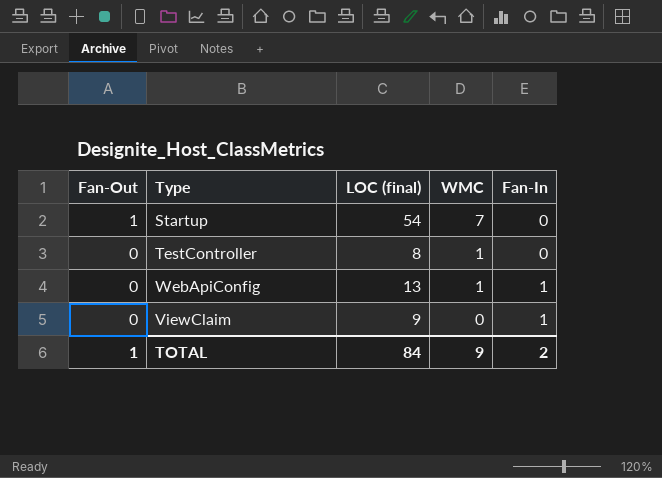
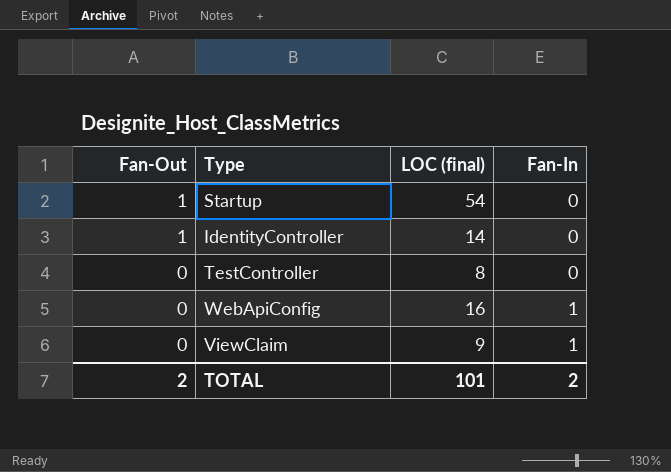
column WMC | position: 4 -> none
row IdentityController: none -> 1 | 14 | 0
WebApiConfig | LOC (final): 13 -> 16
TOTAL | Fan-Out: 1 -> 2
TOTAL | LOC (final): 84 -> 101

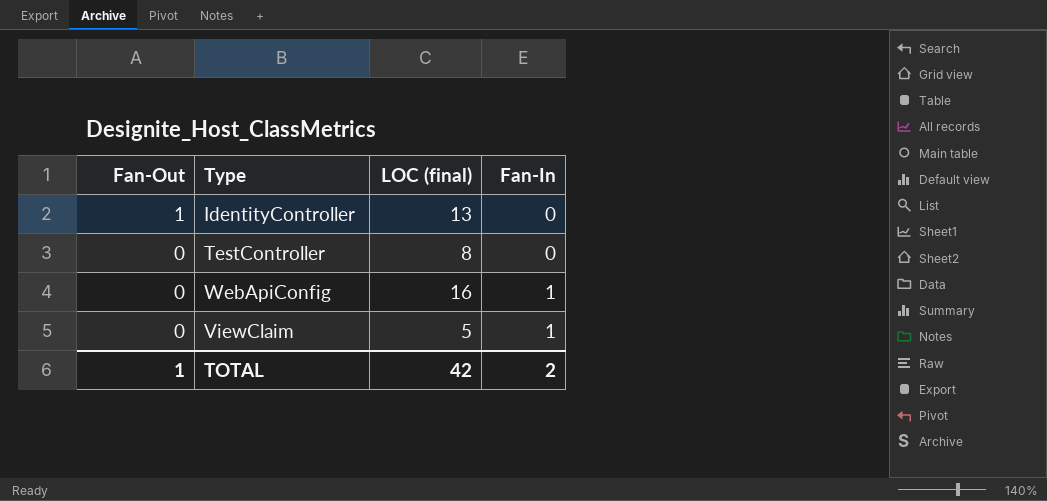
row Startup: 1 | 54 | 0 -> none
IdentityController | LOC (final): 14 -> 13
ViewClaim | LOC (final): 9 -> 5
TOTAL | Fan-Out: 2 -> 1
TOTAL | LOC (final): 101 -> 42

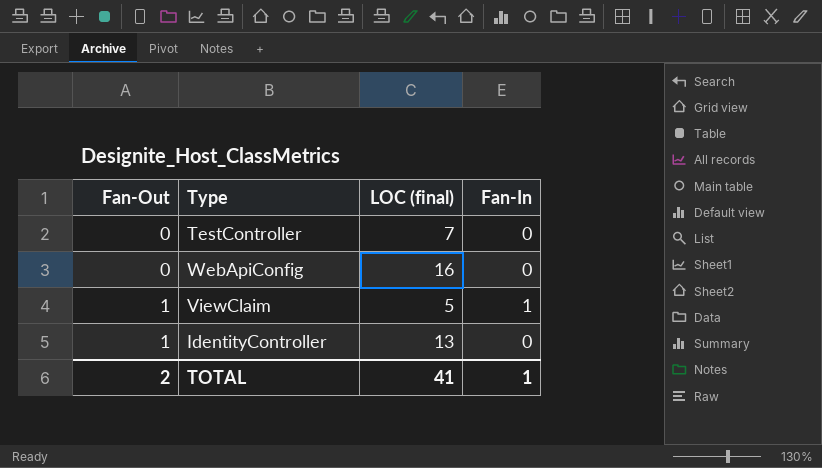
row order: Fan-Out descending -> Fan-Out ascending
TestController | LOC (final): 8 -> 7
WebApiConfig | Fan-In: 1 -> 0
ViewClaim | Fan-Out: 0 -> 1
TOTAL | Fan-Out: 1 -> 2
TOTAL | LOC (final): 42 -> 41
TOTAL | Fan-In: 2 -> 1

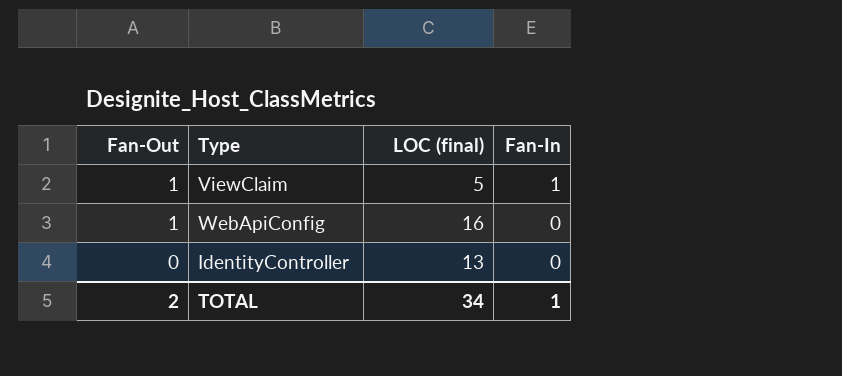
row order: Fan-Out ascending -> Fan-Out descending
row TestController: 0 | 7 | 0 -> none
WebApiConfig | Fan-Out: 0 -> 1
IdentityController | Fan-Out: 1 -> 0
TOTAL | LOC (final): 41 -> 34

